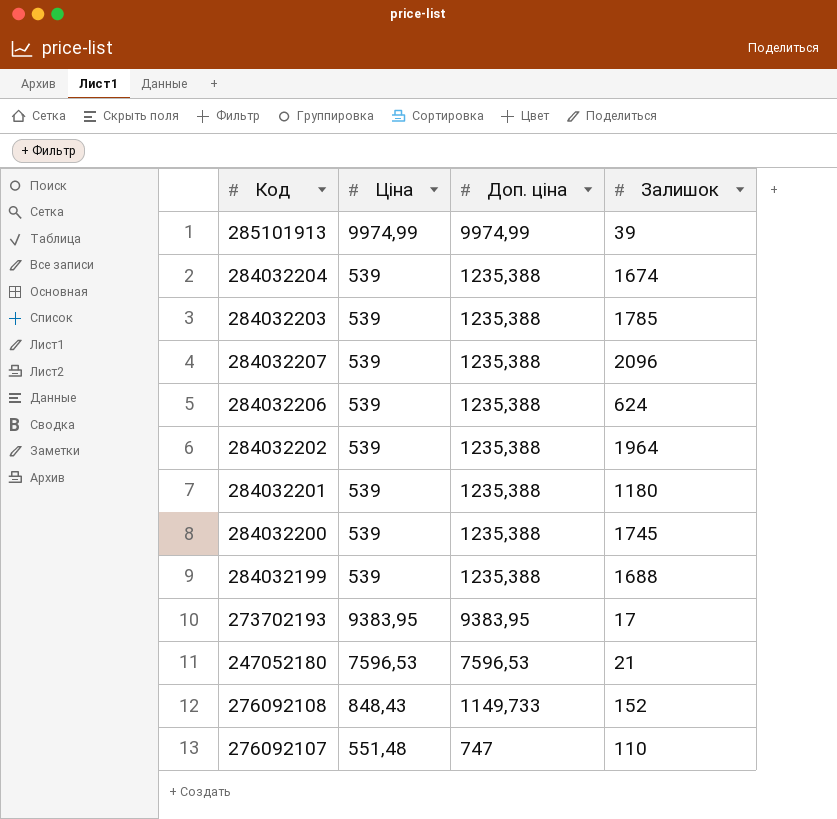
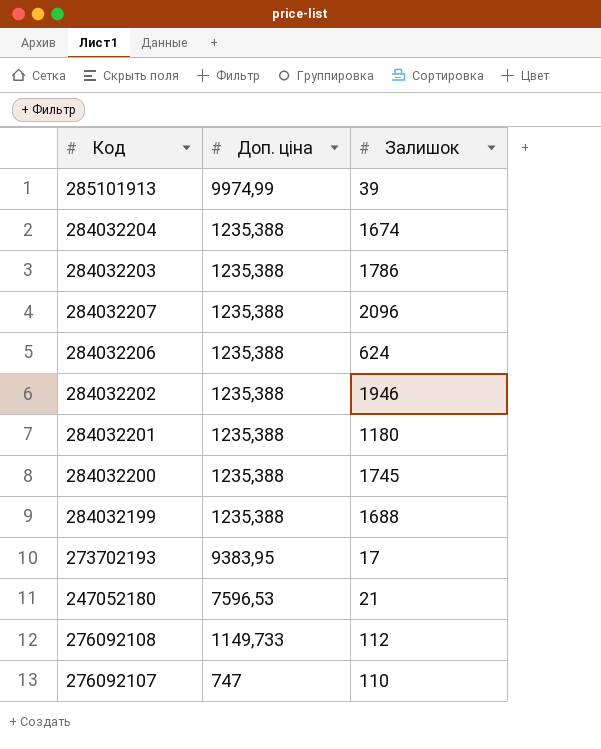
column Ціна | position: 2 -> none
284032203 | Залишок: 1785 -> 1786
284032202 | Залишок: 1964 -> 1946
276092108 | Залишок: 152 -> 112

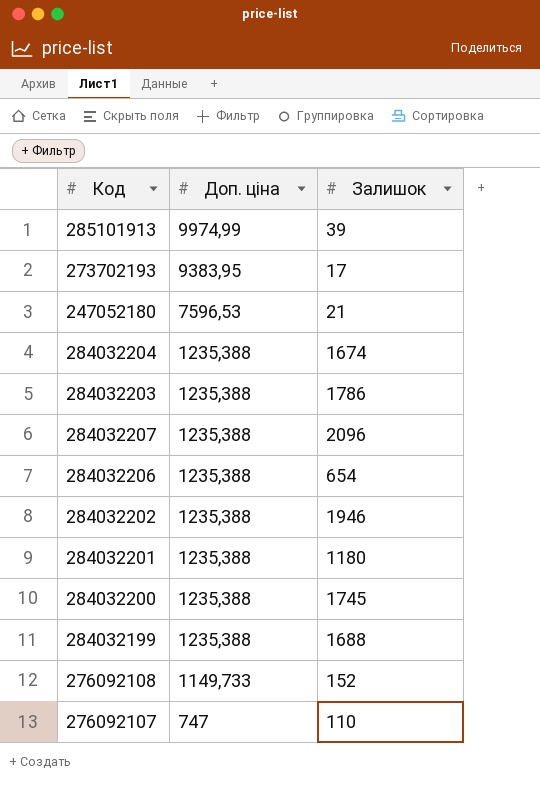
row order: none -> Доп. ціна descending
284032206 | Залишок: 624 -> 654
276092108 | Залишок: 112 -> 152

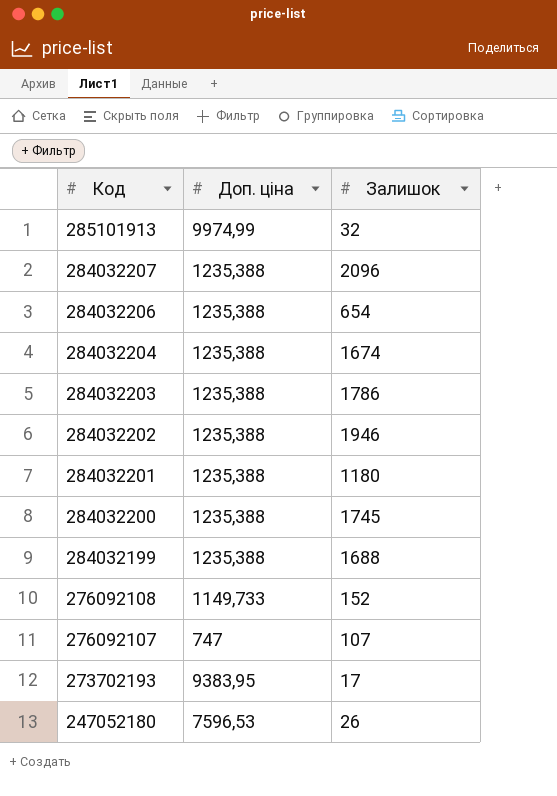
row order: Доп. ціна descending -> Код descending
285101913 | Залишок: 39 -> 32
276092107 | Залишок: 110 -> 107
247052180 | Залишок: 21 -> 26

